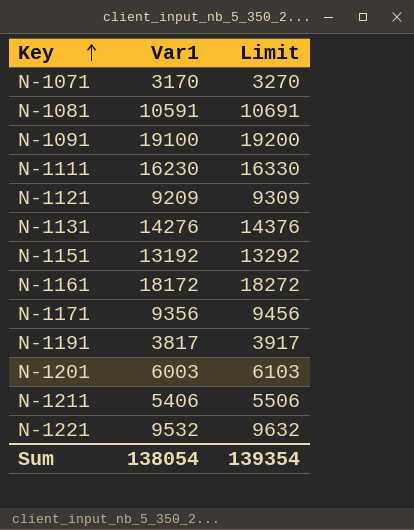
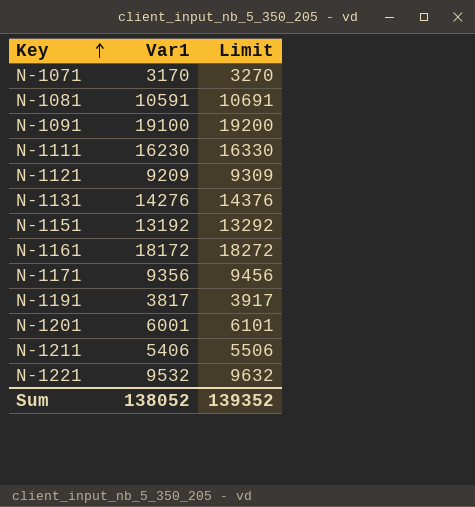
N-1201 | Var1: 6003 -> 6001
N-1201 | Limit: 6103 -> 6101
Sum | Var1: 138054 -> 138052
Sum | Limit: 139354 -> 139352

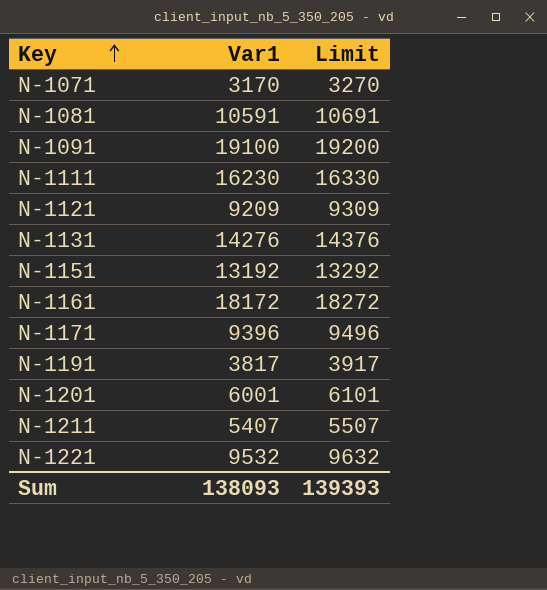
N-1171 | Var1: 9356 -> 9396
N-1171 | Limit: 9456 -> 9496
N-1211 | Var1: 5406 -> 5407
N-1211 | Limit: 5506 -> 5507
Sum | Var1: 138052 -> 138093
Sum | Limit: 139352 -> 139393

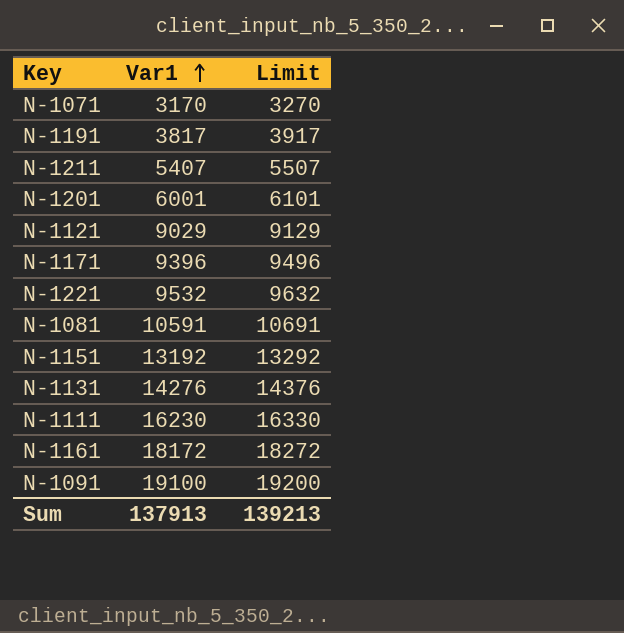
row order: Key ascending -> Var1 ascending
N-1121 | Var1: 9209 -> 9029
N-1121 | Limit: 9309 -> 9129
Sum | Var1: 138093 -> 137913
Sum | Limit: 139393 -> 139213

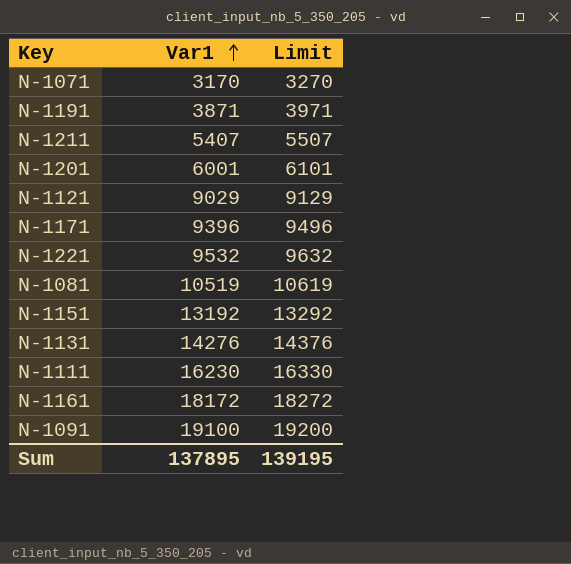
N-1191 | Var1: 3817 -> 3871
N-1191 | Limit: 3917 -> 3971
N-1081 | Var1: 10591 -> 10519
N-1081 | Limit: 10691 -> 10619
Sum | Var1: 137913 -> 137895
Sum | Limit: 139213 -> 139195

